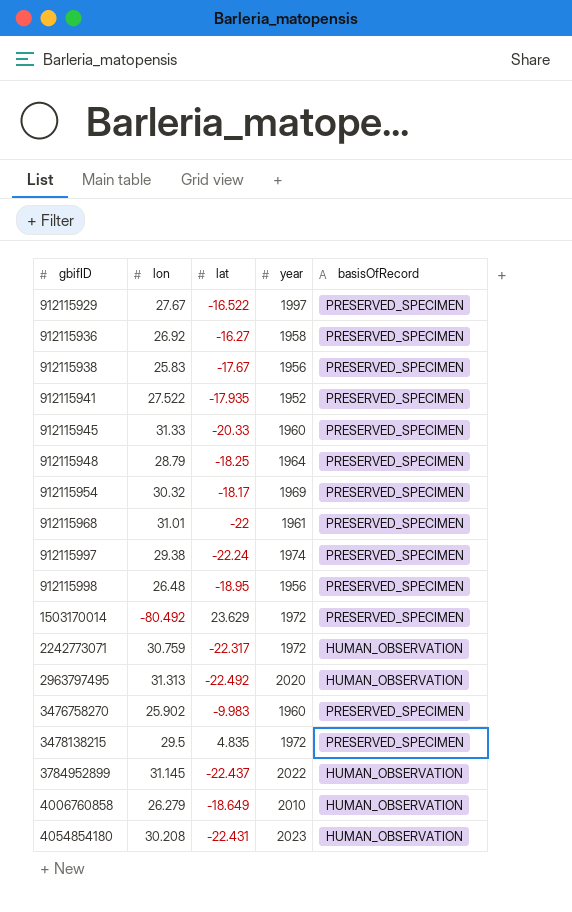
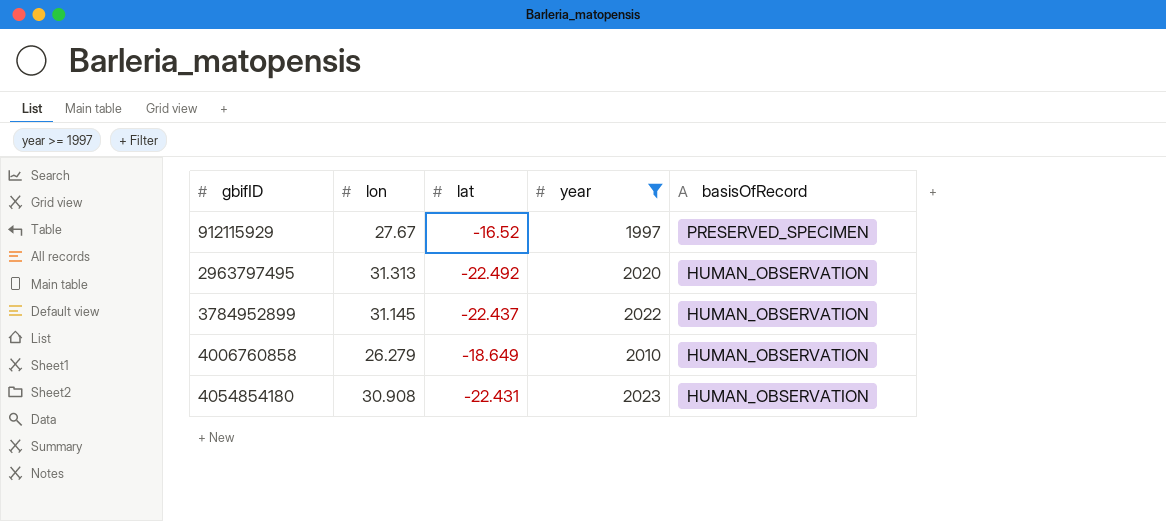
filter: none -> year >= 1997
912115929 | lat: -16.522 -> -16.52
4054854180 | lon: 30.208 -> 30.908

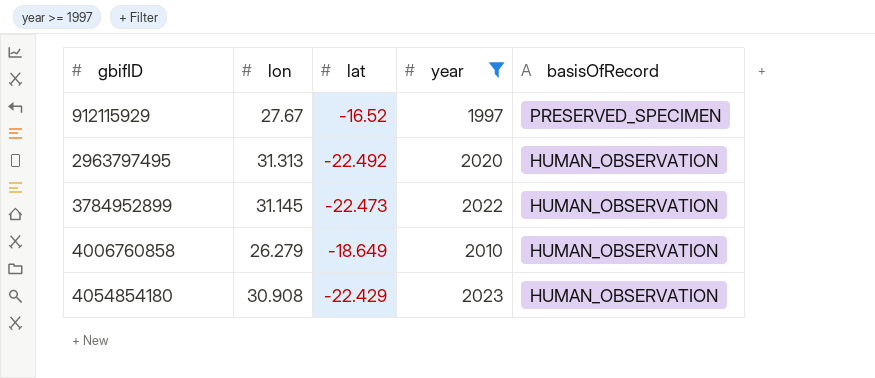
3784952899 | lat: -22.437 -> -22.473
4054854180 | lat: -22.431 -> -22.429

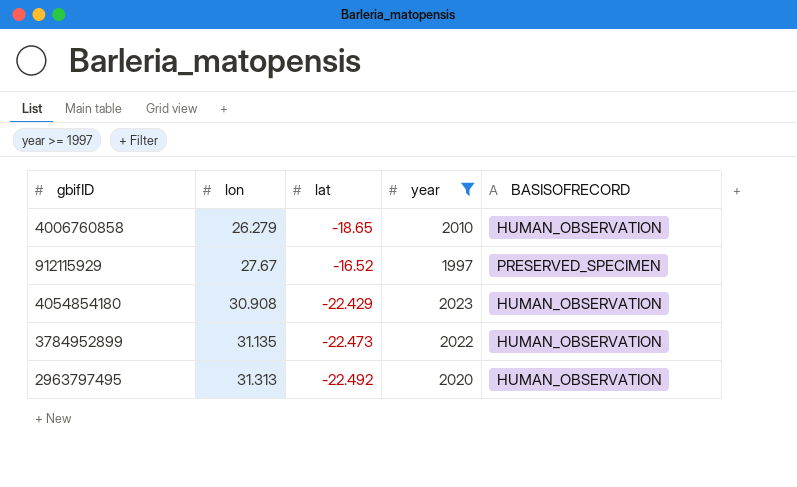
row order: gbifID ascending -> lon ascending
column name: basisOfRecord -> BASISOFRECORD
4006760858 | lat: -18.649 -> -18.65
3784952899 | lon: 31.145 -> 31.135

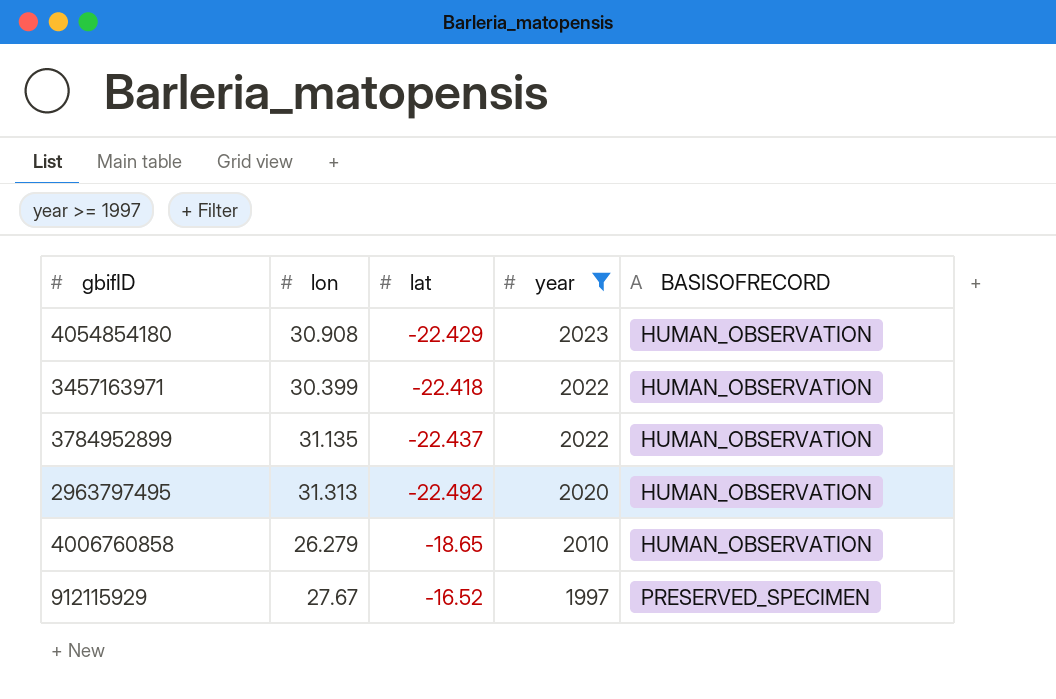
row order: lon ascending -> year descending
row 3457163971: none -> 30.399 | -22.418 | 2022 | HUMAN_OBSERVATION
3784952899 | lat: -22.473 -> -22.437

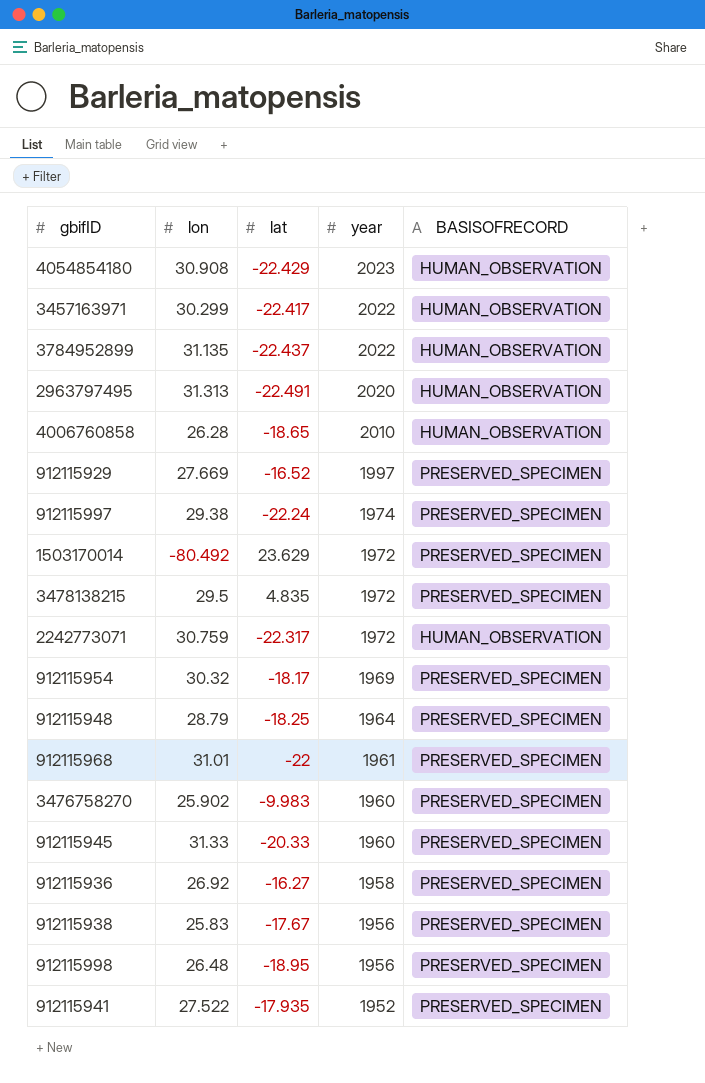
filter: year >= 1997 -> none
3457163971 | lon: 30.399 -> 30.299
3457163971 | lat: -22.418 -> -22.417
2963797495 | lat: -22.492 -> -22.491
4006760858 | lon: 26.279 -> 26.28
912115929 | lon: 27.67 -> 27.669

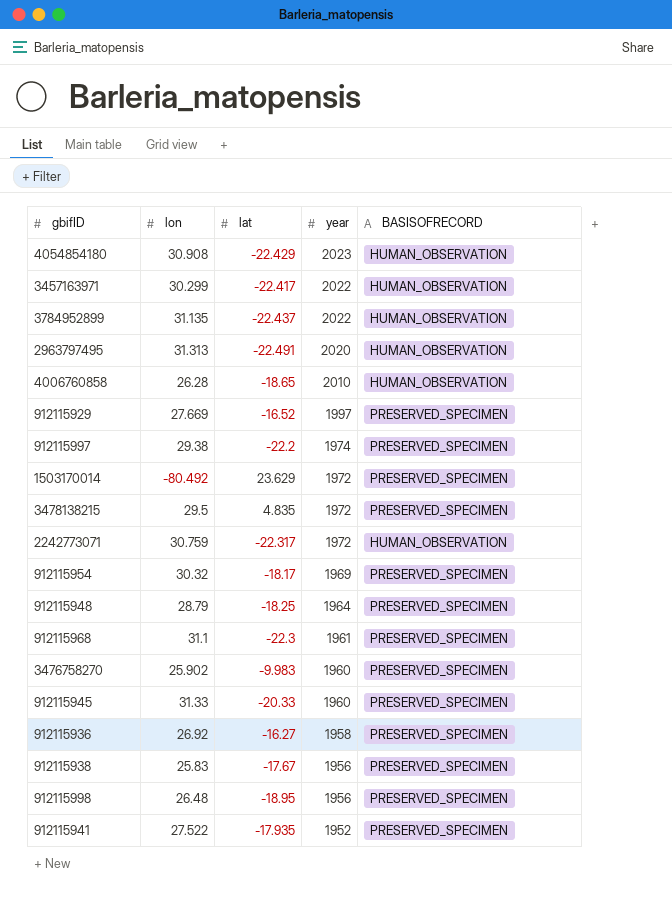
912115997 | lat: -22.24 -> -22.2
912115968 | lon: 31.01 -> 31.1
912115968 | lat: -22 -> -22.3

